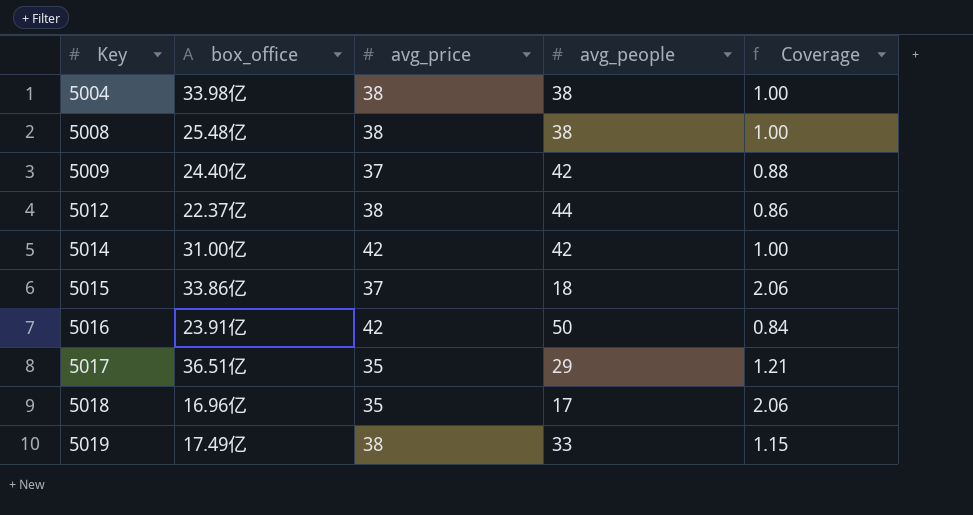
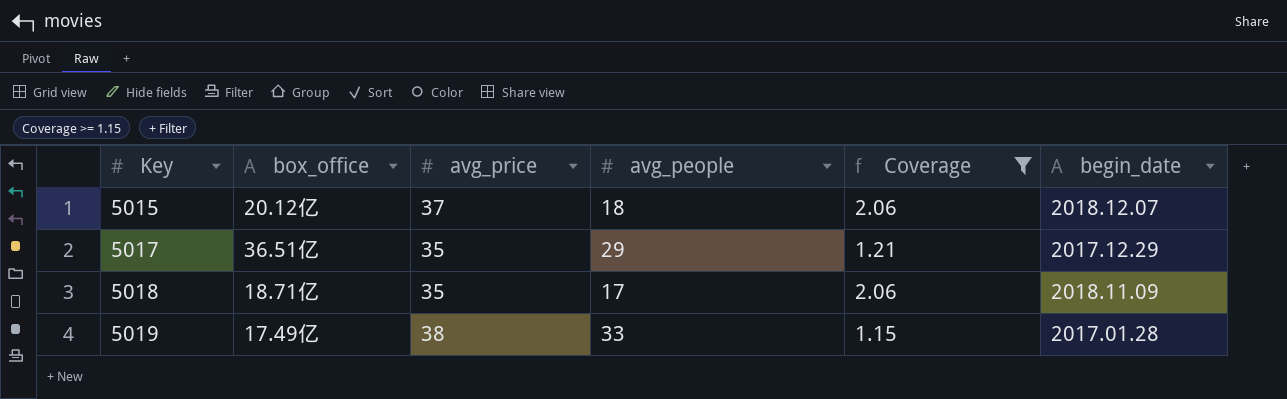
filter: none -> Coverage >= 1.15
column begin_date | position: none -> 6
5015 | box_office: 33.86亿 -> 20.12亿
5018 | box_office: 16.96亿 -> 18.71亿

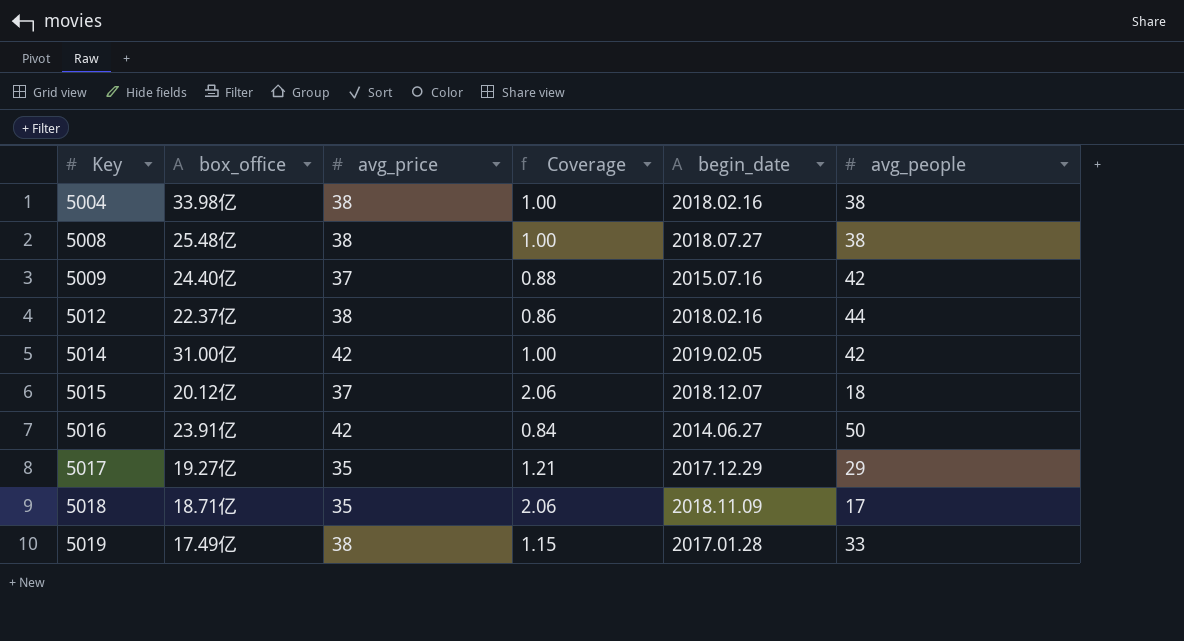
filter: Coverage >= 1.15 -> none
column avg_people | position: 4 -> 6
5017 | box_office: 36.51亿 -> 19.27亿

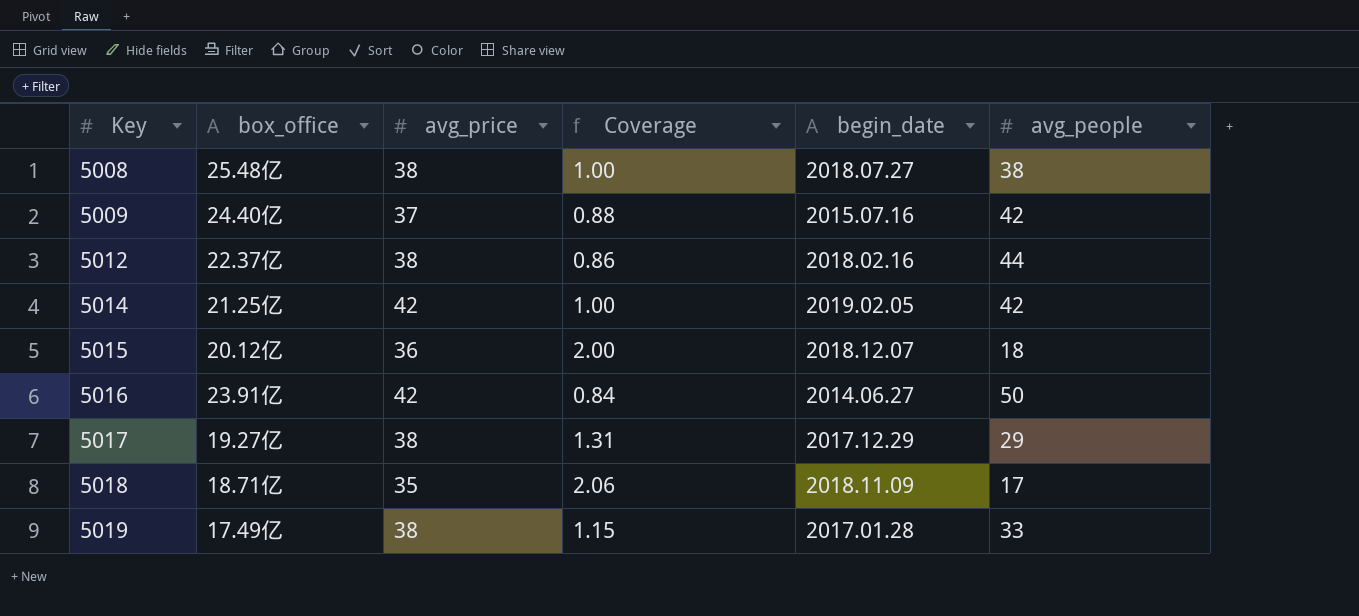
row 5004: 33.98亿 | 38 | 1.00 | 2018.02.16 | 38 -> none
5014 | box_office: 31.00亿 -> 21.25亿
5015 | avg_price: 37 -> 36
5015 | Coverage: 2.06 -> 2.00
5017 | avg_price: 35 -> 38
5017 | Coverage: 1.21 -> 1.31

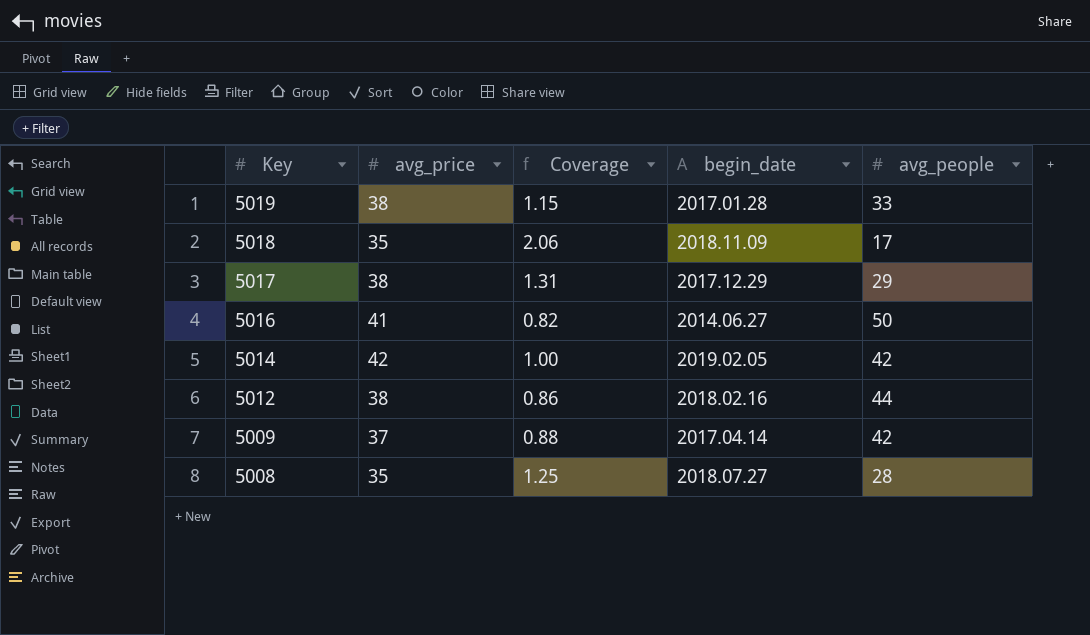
row order: Key ascending -> Key descending
column box_office | position: 2 -> none
row 5015: 20.12亿 | 36 | 2.00 | 2018.12.07 | 18 -> none
5016 | avg_price: 42 -> 41
5016 | Coverage: 0.84 -> 0.82
5009 | begin_date: 2015.07.16 -> 2017.04.14
5008 | avg_price: 38 -> 35
5008 | Coverage: 1.00 -> 1.25
5008 | avg_people: 38 -> 28

